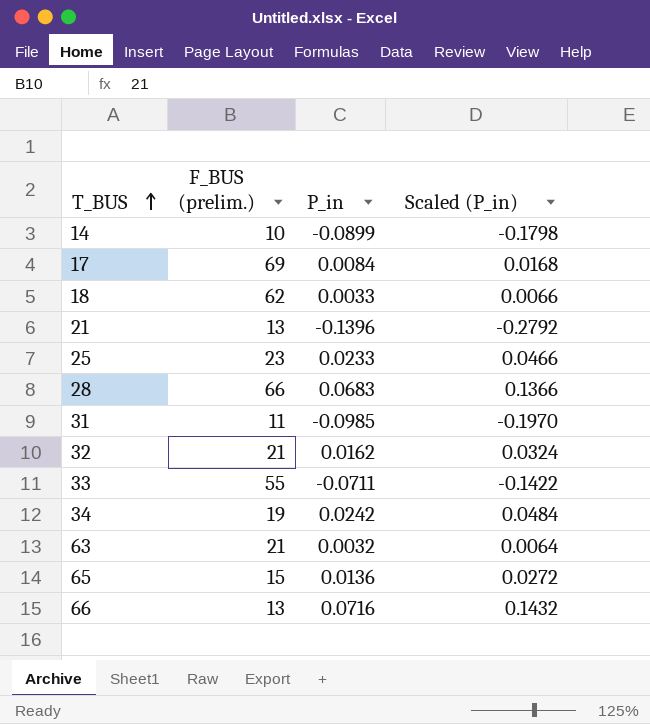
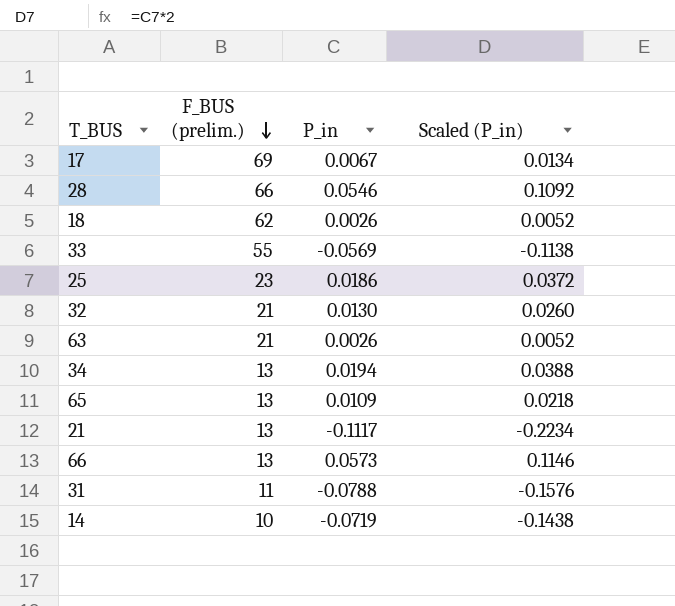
row order: T_BUS ascending -> F_BUS (prelim.) descending
17 | P_in: 0.0084 -> 0.0067
17 | Scaled (P_in): 0.0168 -> 0.0134
28 | P_in: 0.0683 -> 0.0546
28 | Scaled (P_in): 0.1366 -> 0.1092
18 | P_in: 0.0033 -> 0.0026
18 | Scaled (P_in): 0.0066 -> 0.0052
33 | P_in: -0.0711 -> -0.0569
33 | Scaled (P_in): -0.1422 -> -0.1138
25 | P_in: 0.0233 -> 0.0186
25 | Scaled (P_in): 0.0466 -> 0.0372
32 | P_in: 0.0162 -> 0.0130
32 | Scaled (P_in): 0.0324 -> 0.0260
63 | P_in: 0.0032 -> 0.0026
63 | Scaled (P_in): 0.0064 -> 0.0052
34 | F_BUS (prelim.): 19 -> 13
34 | P_in: 0.0242 -> 0.0194
34 | Scaled (P_in): 0.0484 -> 0.0388
65 | F_BUS (prelim.): 15 -> 13
65 | P_in: 0.0136 -> 0.0109
65 | Scaled (P_in): 0.0272 -> 0.0218
21 | P_in: -0.1396 -> -0.1117
21 | Scaled (P_in): -0.2792 -> -0.2234
66 | P_in: 0.0716 -> 0.0573
66 | Scaled (P_in): 0.1432 -> 0.1146
31 | P_in: -0.0985 -> -0.0788
31 | Scaled (P_in): -0.1970 -> -0.1576
14 | P_in: -0.0899 -> -0.0719
14 | Scaled (P_in): -0.1798 -> -0.1438

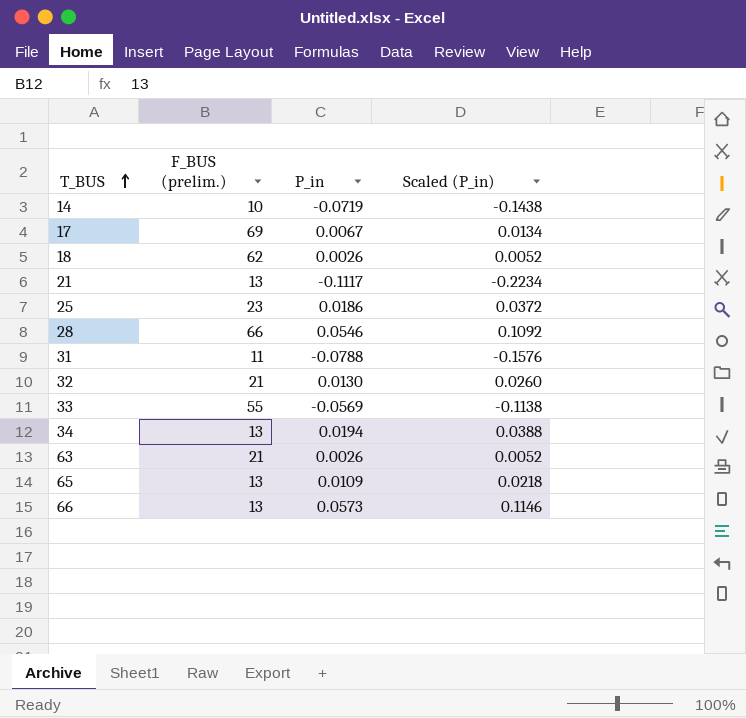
row order: F_BUS (prelim.) descending -> T_BUS ascending

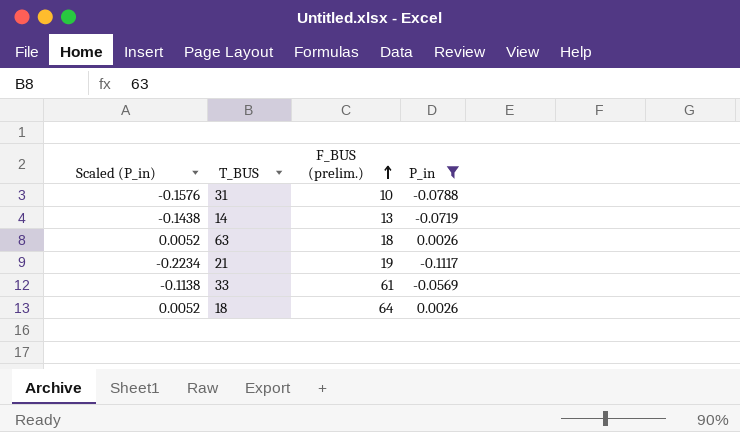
filter: none -> P_in <= 0.0026
row order: T_BUS ascending -> F_BUS (prelim.) ascending
column Scaled (P_in) | position: 4 -> 1
31 | F_BUS (prelim.): 11 -> 10
14 | F_BUS (prelim.): 10 -> 13
63 | F_BUS (prelim.): 21 -> 18
21 | F_BUS (prelim.): 13 -> 19
33 | F_BUS (prelim.): 55 -> 61
18 | F_BUS (prelim.): 62 -> 64

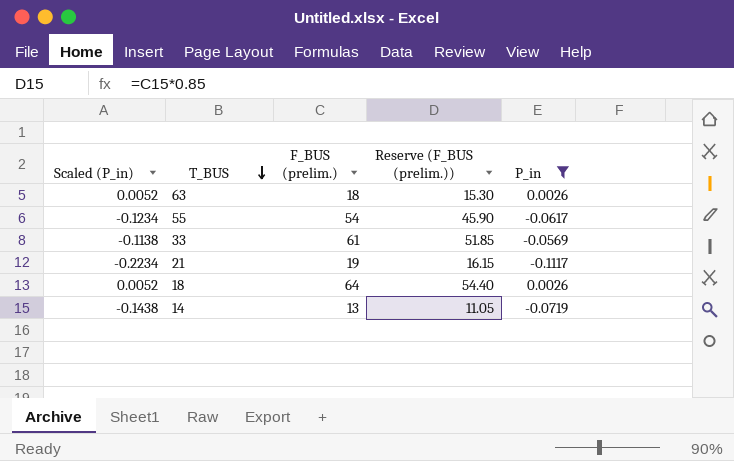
row order: F_BUS (prelim.) ascending -> T_BUS descending
column Reserve (F_BUS (prelim.)) | formula: none -> [F_BUS (prelim.)] * 0.85
row 31: -0.1576 | 10 | -0.0788 -> none
row 55: none -> -0.1234 | 54 | 45.90 | -0.0617

